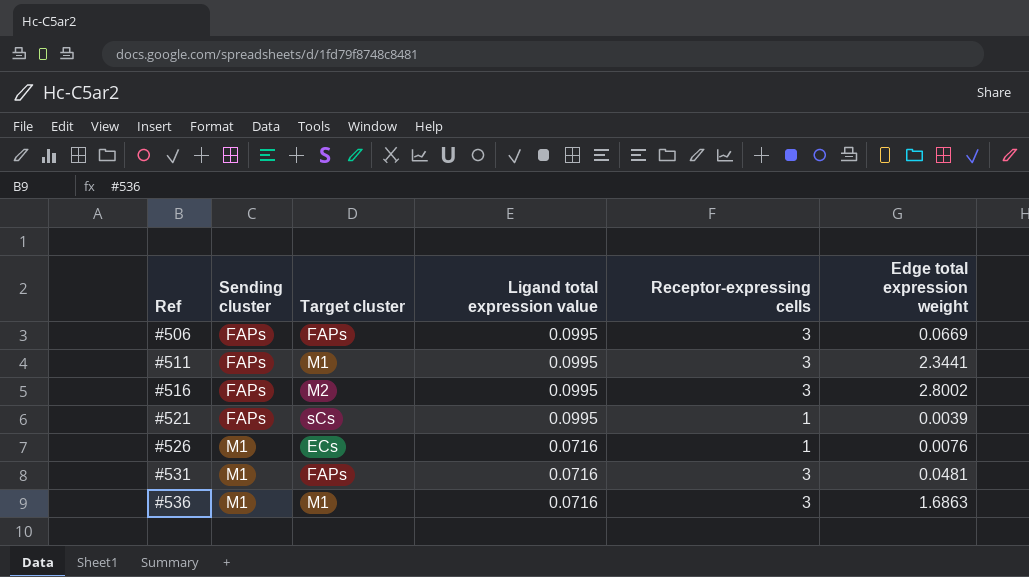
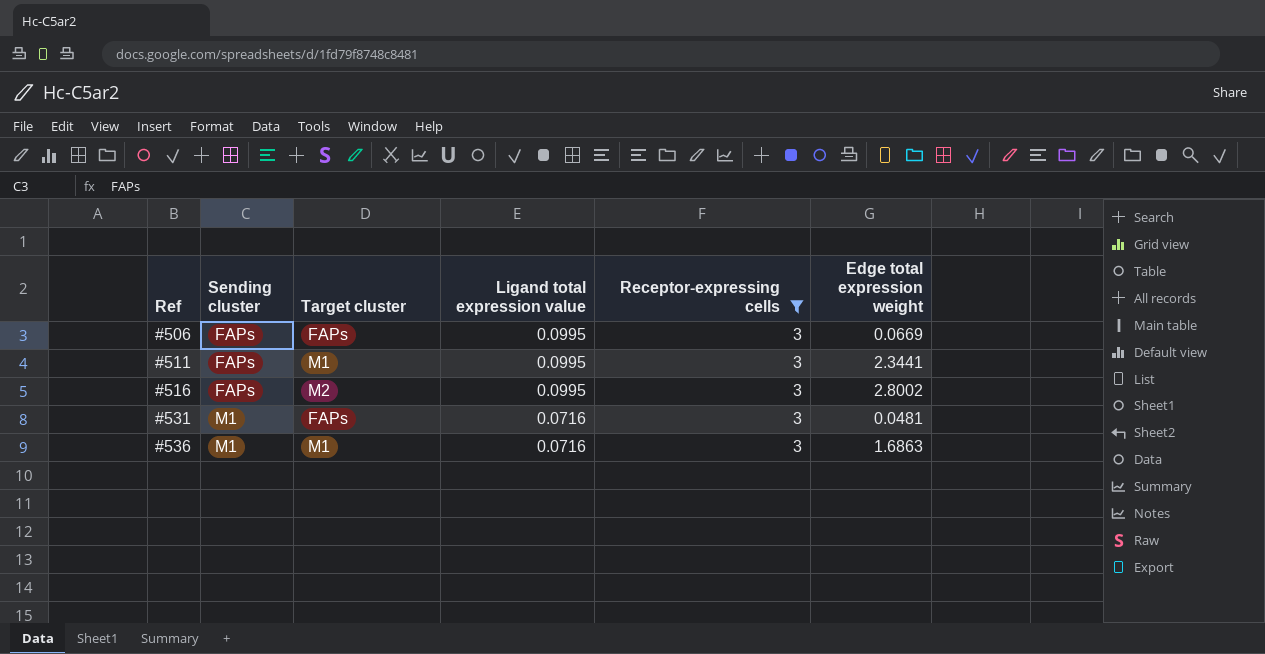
filter: none -> Receptor-expressing cells = 3

